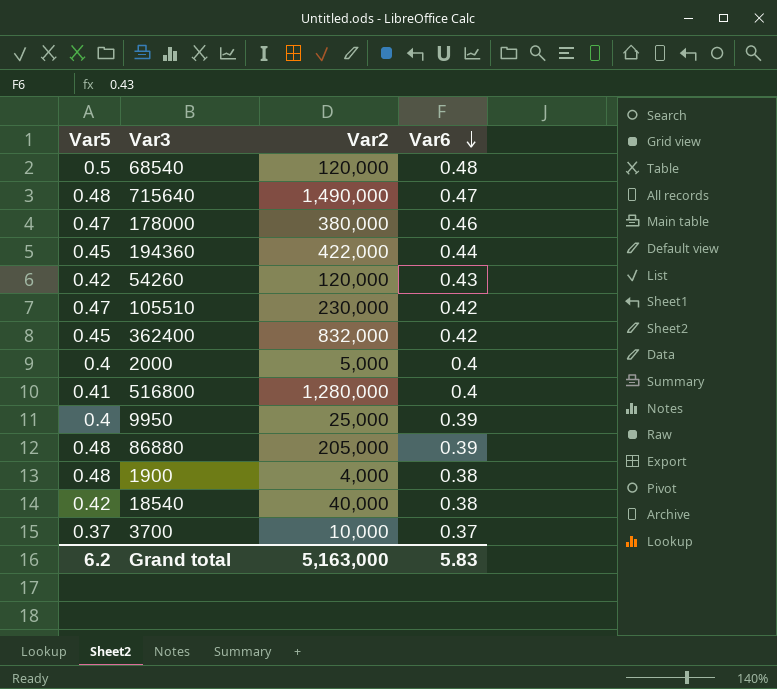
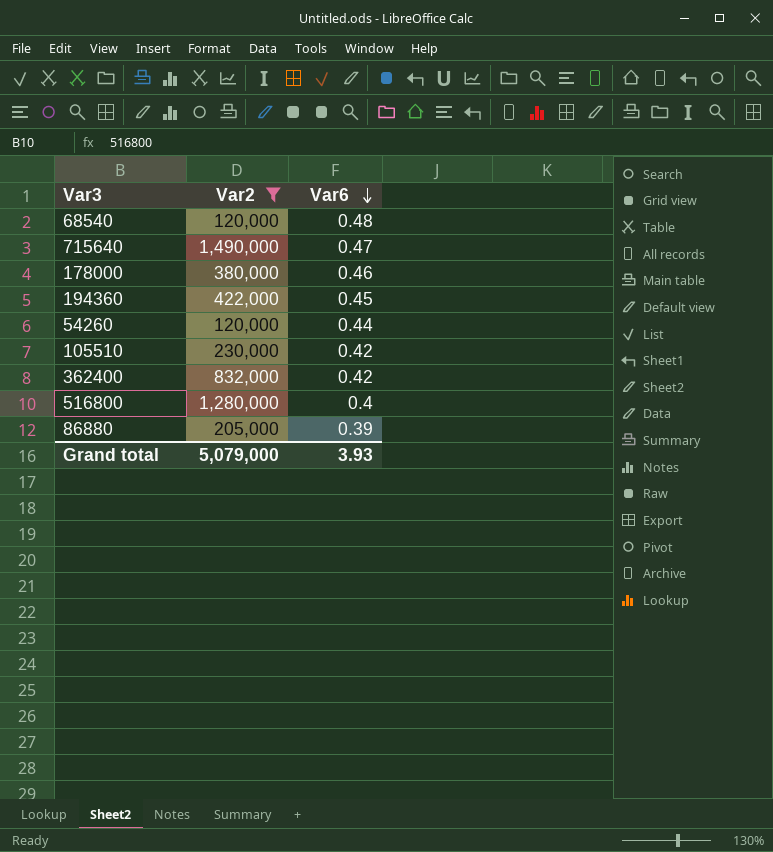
filter: none -> Var2 >= 120,000
column Var5 | position: 1 -> none
194360 | Var6: 0.44 -> 0.45
54260 | Var6: 0.43 -> 0.44
Grand total | Var2: 5,163,000 -> 5,079,000
Grand total | Var6: 5.83 -> 3.93

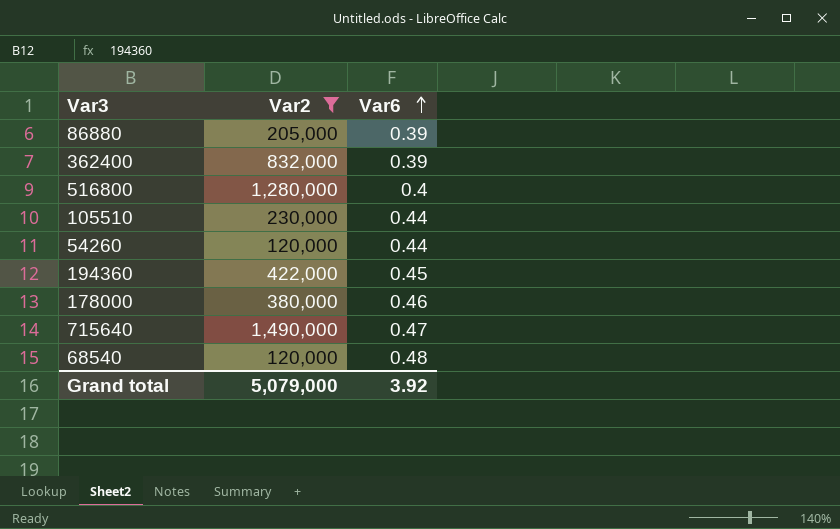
row order: Var6 descending -> Var6 ascending
362400 | Var6: 0.42 -> 0.39
105510 | Var6: 0.42 -> 0.44
Grand total | Var6: 3.93 -> 3.92

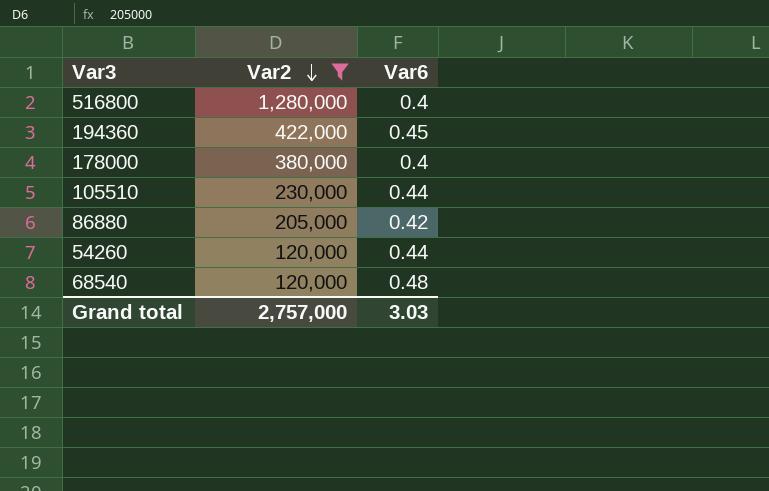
row order: Var6 ascending -> Var2 descending
row 362400: 832,000 | 0.39 -> none
row 715640: 1,490,000 | 0.47 -> none
178000 | Var6: 0.46 -> 0.4
86880 | Var6: 0.39 -> 0.42
Grand total | Var2: 5,079,000 -> 2,757,000
Grand total | Var6: 3.92 -> 3.03

